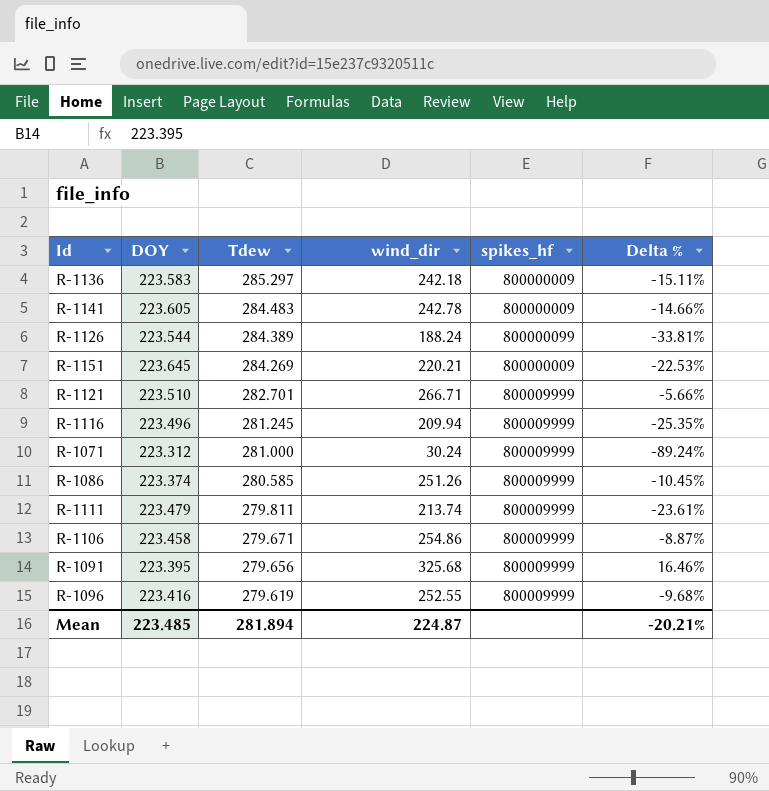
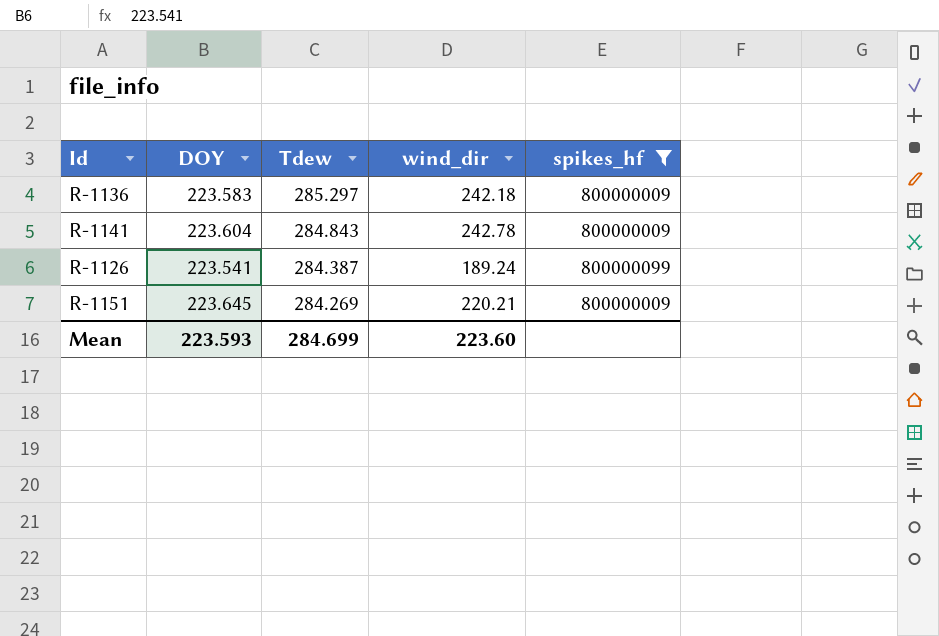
filter: none -> spikes_hf != 800009999
column Delta % | formula: ([wind_dir] - [Tdew]) / [Tdew] -> none
R-1141 | DOY: 223.605 -> 223.604
R-1141 | Tdew: 284.483 -> 284.843
R-1126 | DOY: 223.544 -> 223.541
R-1126 | Tdew: 284.389 -> 284.387
R-1126 | wind_dir: 188.24 -> 189.24
Mean | DOY: 223.485 -> 223.593
Mean | Tdew: 281.894 -> 284.699
Mean | wind_dir: 224.87 -> 223.60

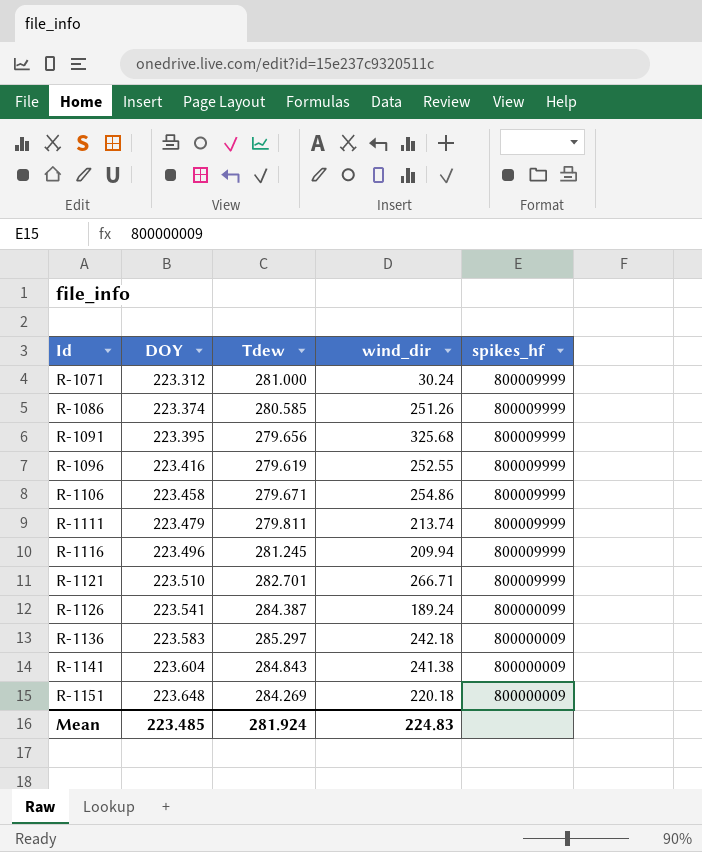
filter: spikes_hf != 800009999 -> none
row order: Tdew descending -> Id ascending
R-1141 | wind_dir: 242.78 -> 241.38
R-1151 | DOY: 223.645 -> 223.648
R-1151 | wind_dir: 220.21 -> 220.18
Mean | DOY: 223.593 -> 223.485
Mean | Tdew: 284.699 -> 281.924
Mean | wind_dir: 223.60 -> 224.83

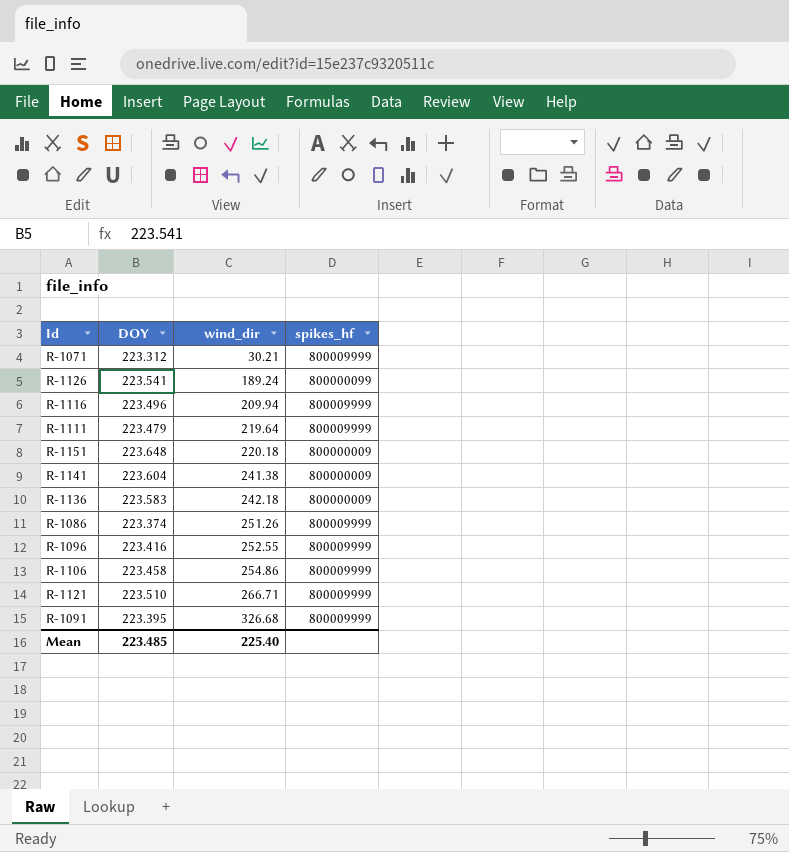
row order: Id ascending -> wind_dir ascending
column Tdew | position: 3 -> none
R-1071 | wind_dir: 30.24 -> 30.21
R-1111 | wind_dir: 213.74 -> 219.64
R-1091 | wind_dir: 325.68 -> 326.68
Mean | wind_dir: 224.83 -> 225.40

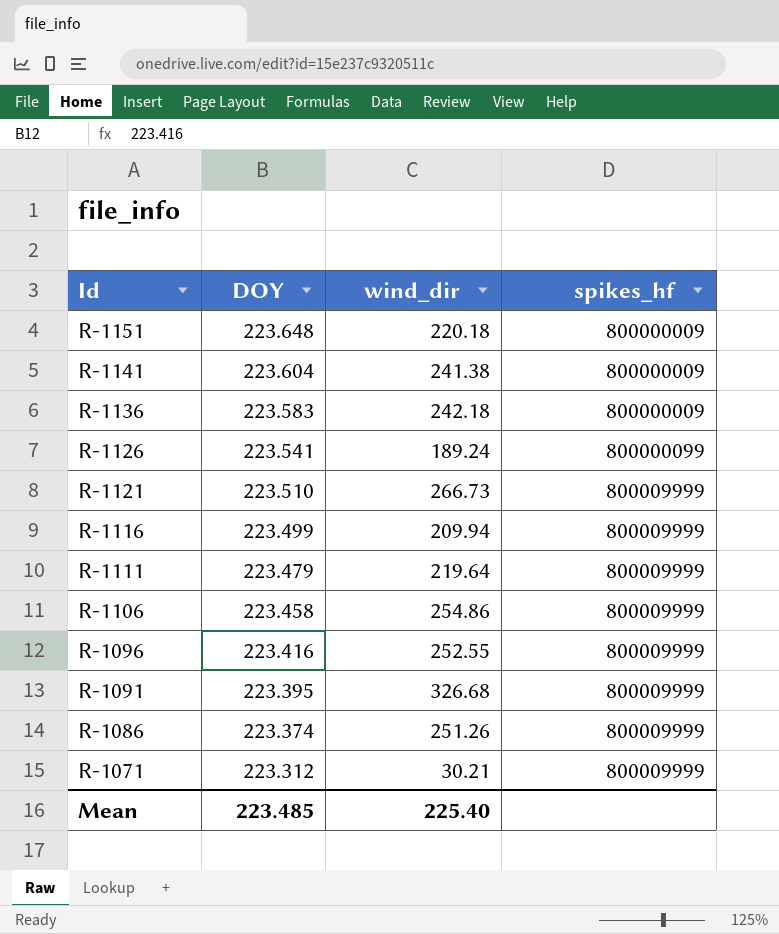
row order: wind_dir ascending -> Id descending
R-1121 | wind_dir: 266.71 -> 266.73
R-1116 | DOY: 223.496 -> 223.499

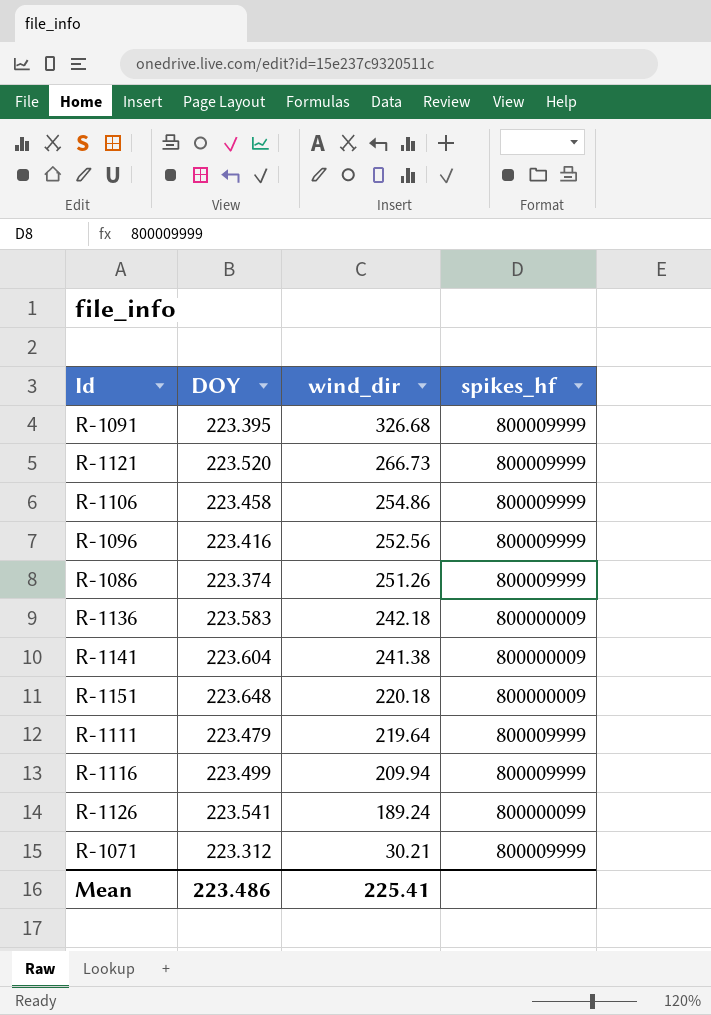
row order: Id descending -> wind_dir descending
R-1121 | DOY: 223.510 -> 223.520
R-1096 | wind_dir: 252.55 -> 252.56
Mean | DOY: 223.485 -> 223.486
Mean | wind_dir: 225.40 -> 225.41

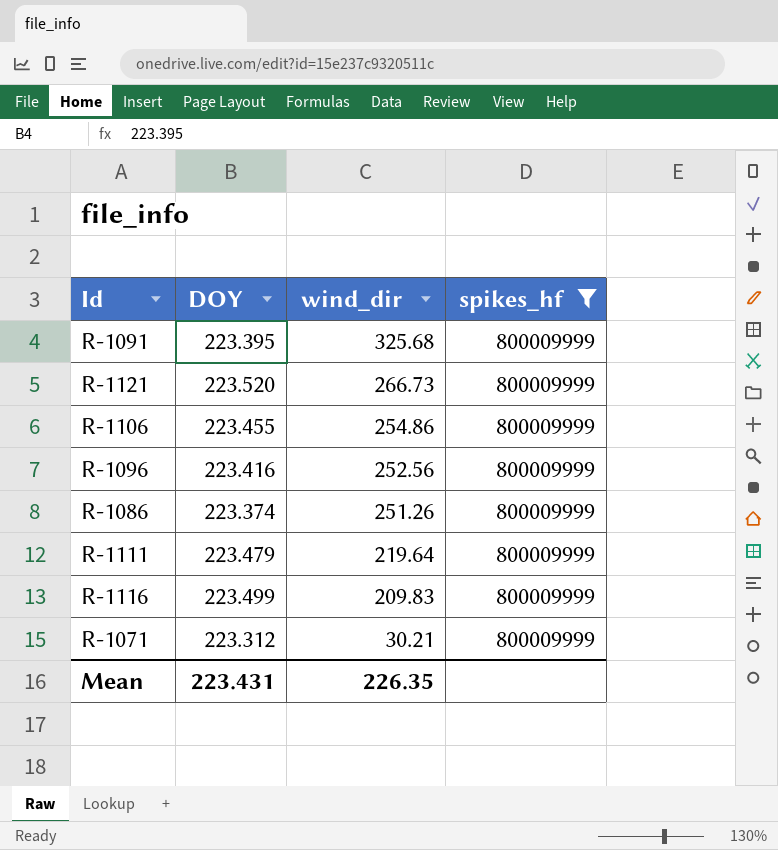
filter: none -> spikes_hf = 800009999
R-1091 | wind_dir: 326.68 -> 325.68
R-1106 | DOY: 223.458 -> 223.455
R-1116 | wind_dir: 209.94 -> 209.83
Mean | DOY: 223.486 -> 223.431
Mean | wind_dir: 225.41 -> 226.35

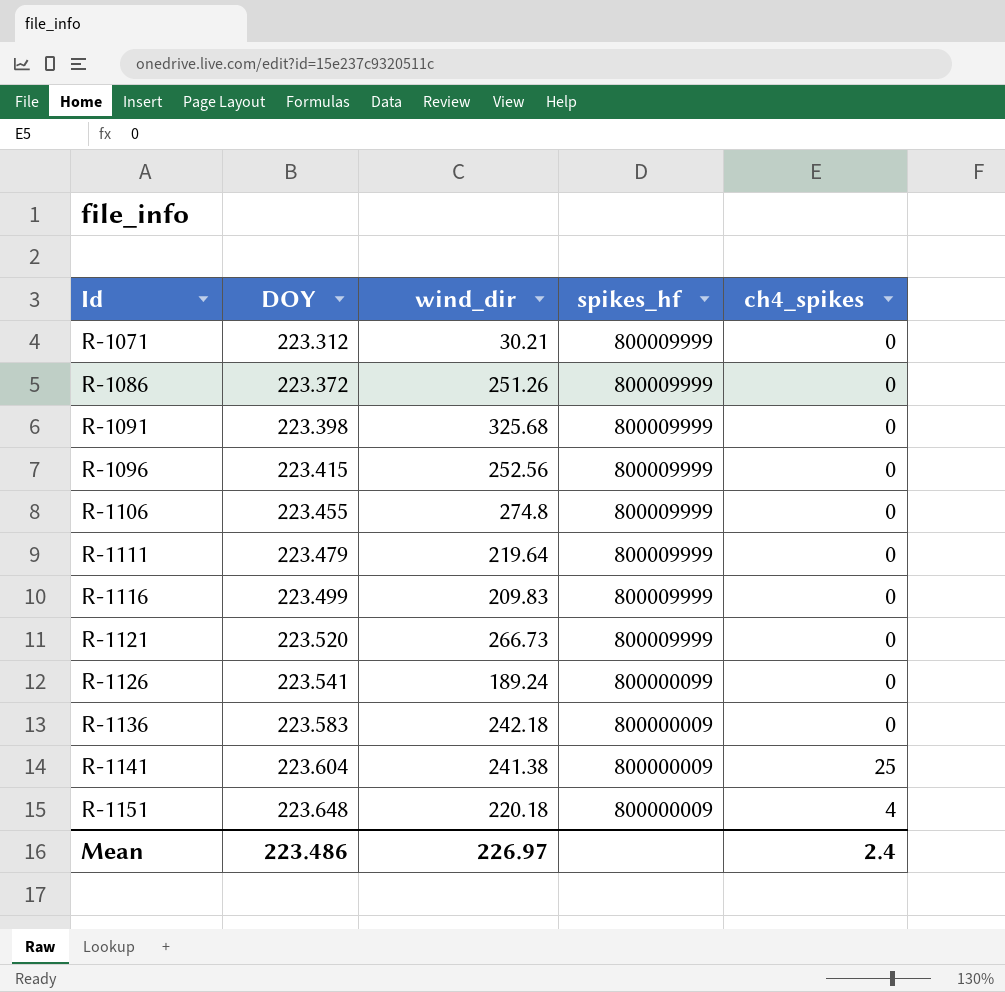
filter: spikes_hf = 800009999 -> none
row order: wind_dir descending -> Id ascending
column ch4_spikes | position: none -> 5
R-1086 | DOY: 223.374 -> 223.372
R-1091 | DOY: 223.395 -> 223.398
R-1096 | DOY: 223.416 -> 223.415
R-1106 | wind_dir: 254.86 -> 274.8
Mean | DOY: 223.431 -> 223.486
Mean | wind_dir: 226.35 -> 226.97

